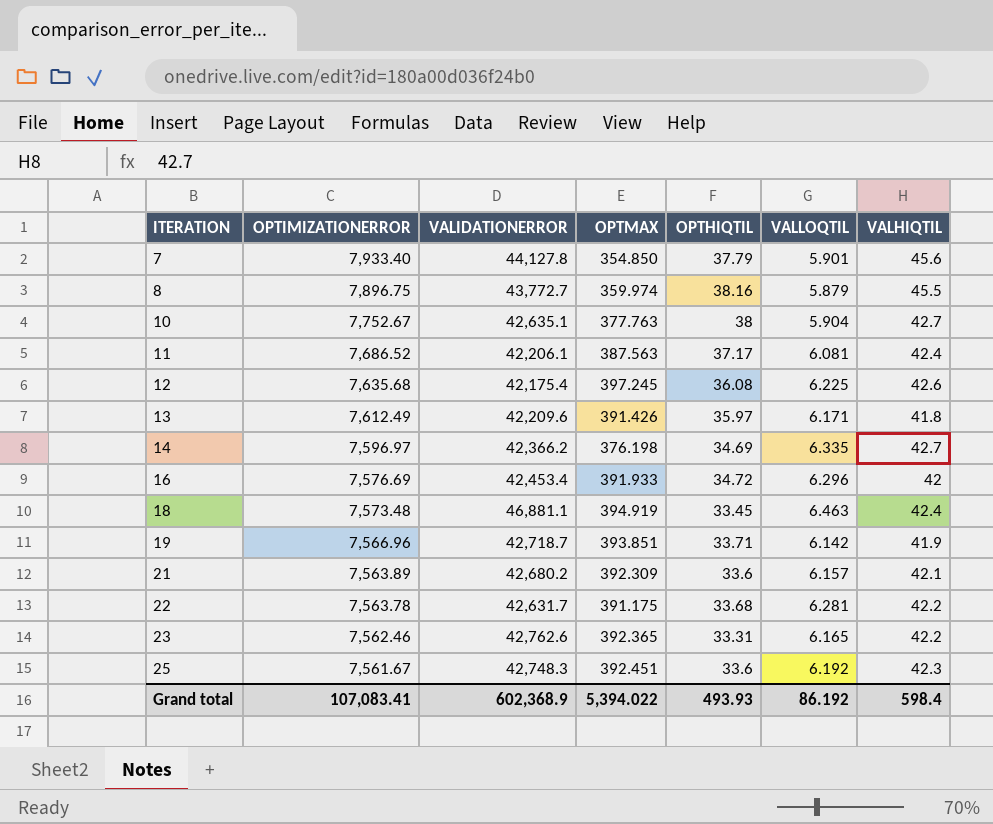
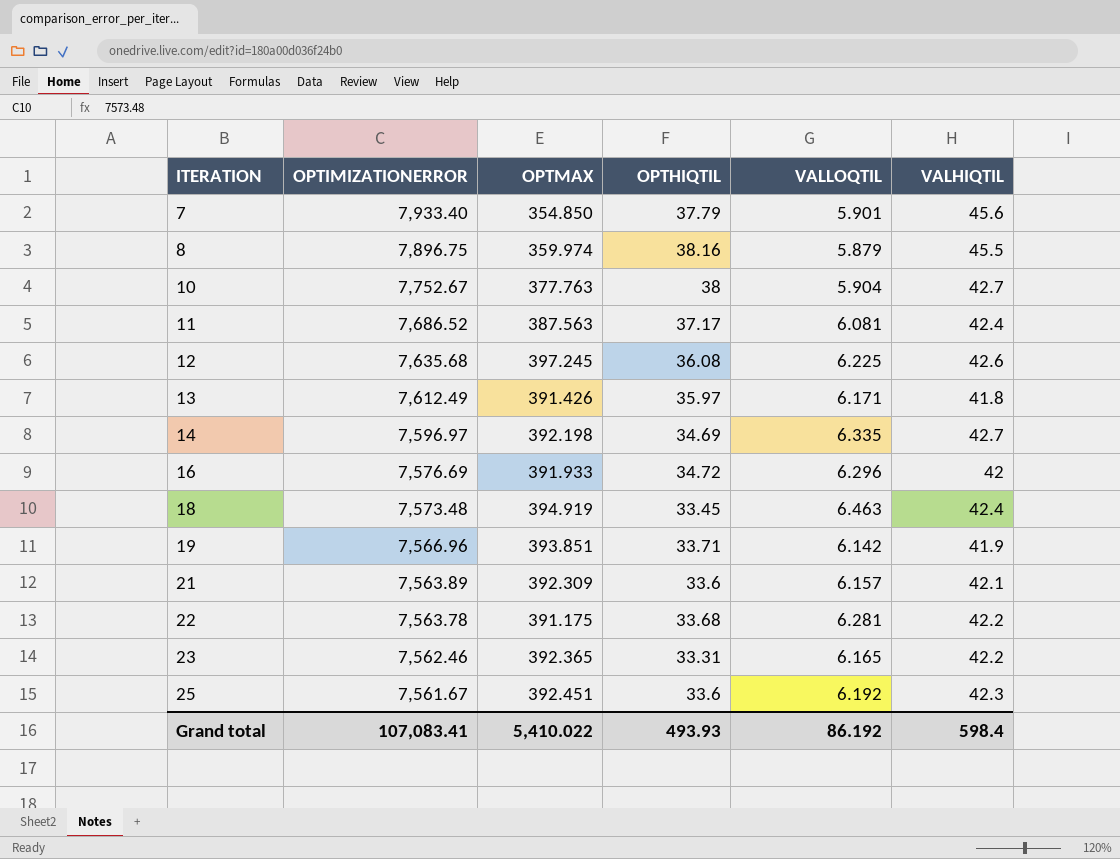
column VALIDATIONERROR | position: 3 -> none
14 | OPTMAX: 376.198 -> 392.198
Grand total | OPTMAX: 5,394.022 -> 5,410.022

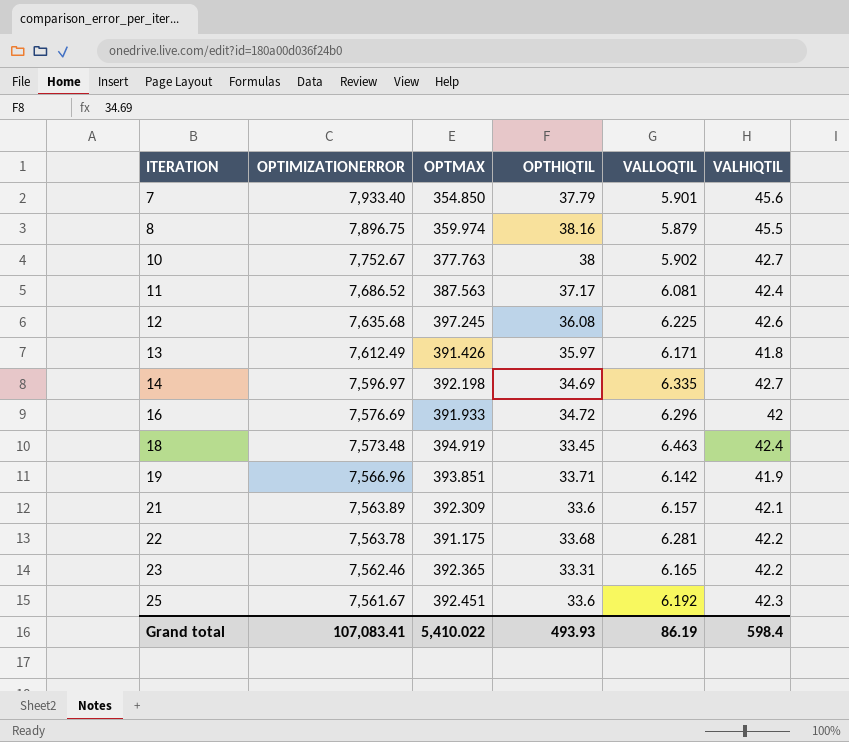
10 | VALLOQTIL: 5.904 -> 5.902
Grand total | VALLOQTIL: 86.192 -> 86.19

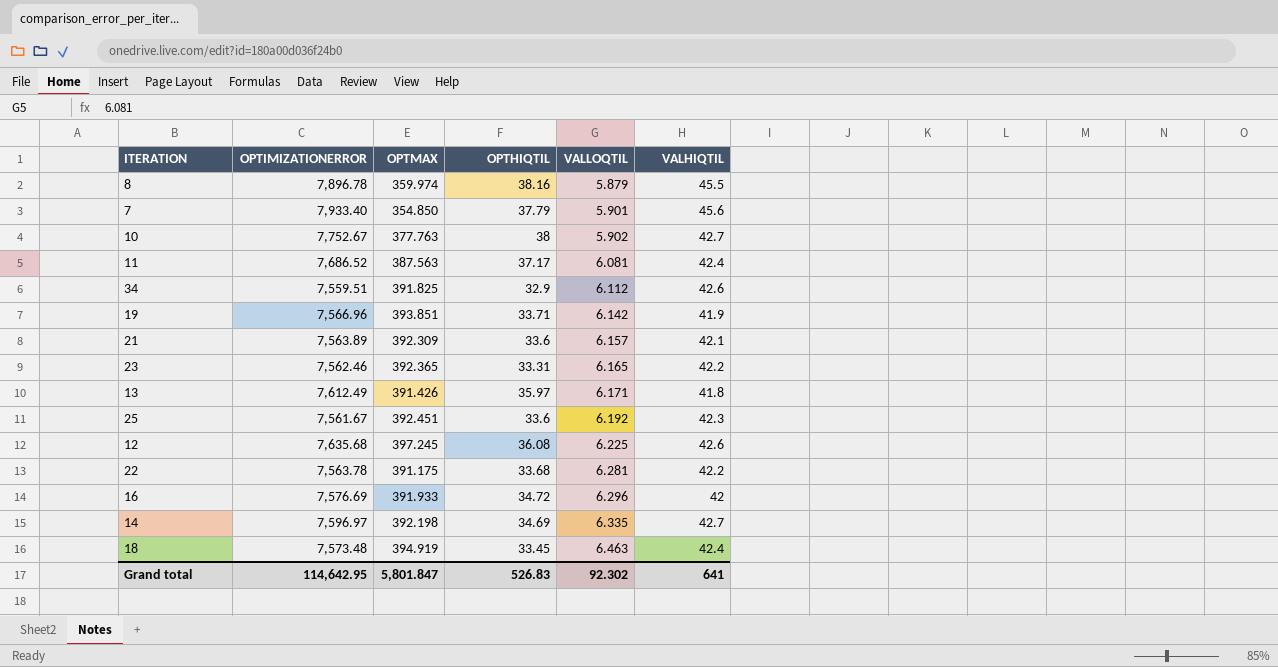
row order: ITERATION ascending -> VALLOQTIL ascending
8 | OPTIMIZATIONERROR: 7,896.75 -> 7,896.78
row 34: none -> 7,559.51 | 391.825 | 32.9 | 6.112 | 42.6
Grand total | OPTIMIZATIONERROR: 107,083.41 -> 114,642.95
Grand total | OPTMAX: 5,410.022 -> 5,801.847
Grand total | OPTHIQTIL: 493.93 -> 526.83
Grand total | VALLOQTIL: 86.19 -> 92.302
Grand total | VALHIQTIL: 598.4 -> 641

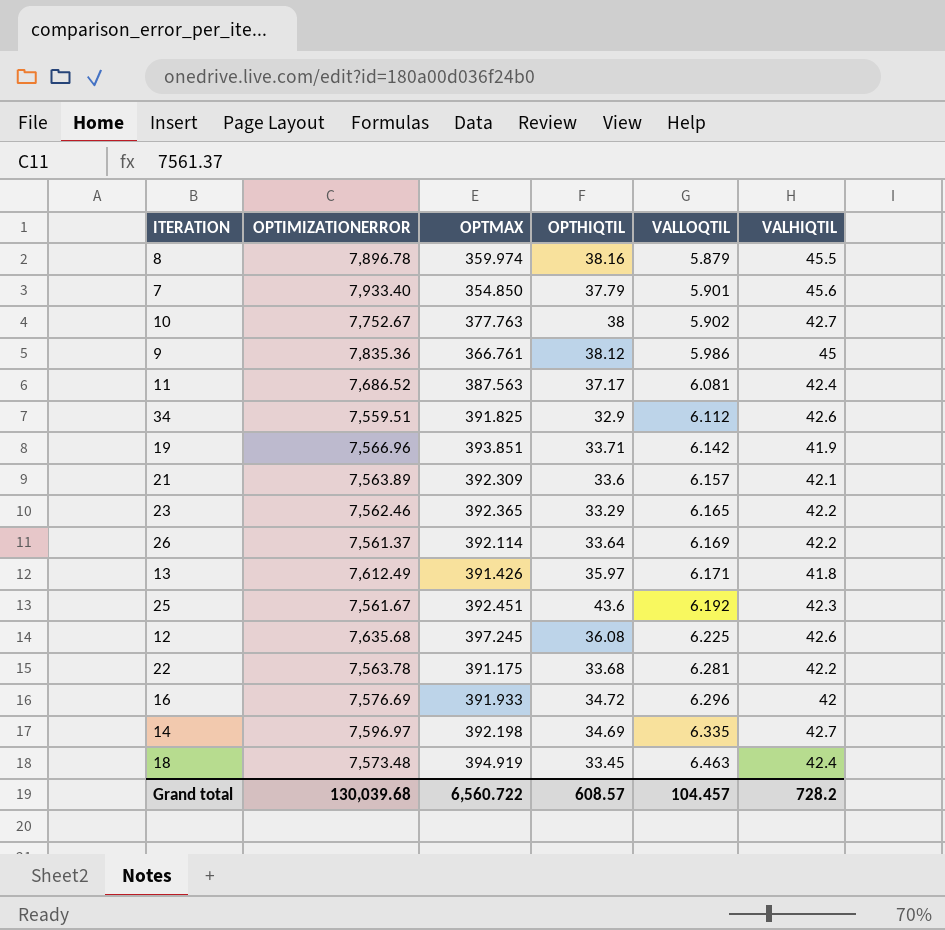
row 9: none -> 7,835.36 | 366.761 | 38.12 | 5.986 | 45
23 | OPTHIQTIL: 33.31 -> 33.29
row 26: none -> 7,561.37 | 392.114 | 33.64 | 6.169 | 42.2
25 | OPTHIQTIL: 33.6 -> 43.6
Grand total | OPTIMIZATIONERROR: 114,642.95 -> 130,039.68
Grand total | OPTMAX: 5,801.847 -> 6,560.722
Grand total | OPTHIQTIL: 526.83 -> 608.57
Grand total | VALLOQTIL: 92.302 -> 104.457
Grand total | VALHIQTIL: 641 -> 728.2

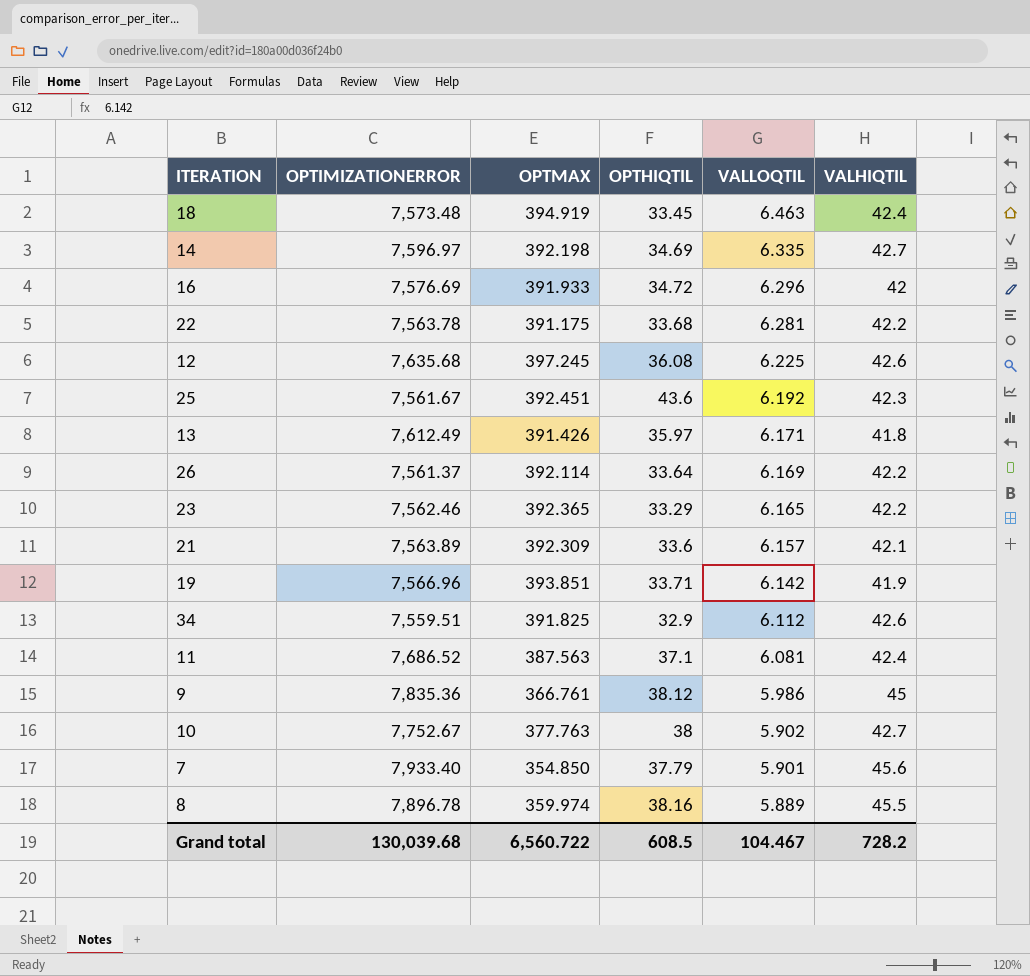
row order: VALLOQTIL ascending -> VALLOQTIL descending
11 | OPTHIQTIL: 37.17 -> 37.1
8 | VALLOQTIL: 5.879 -> 5.889
Grand total | OPTHIQTIL: 608.57 -> 608.5
Grand total | VALLOQTIL: 104.457 -> 104.467

